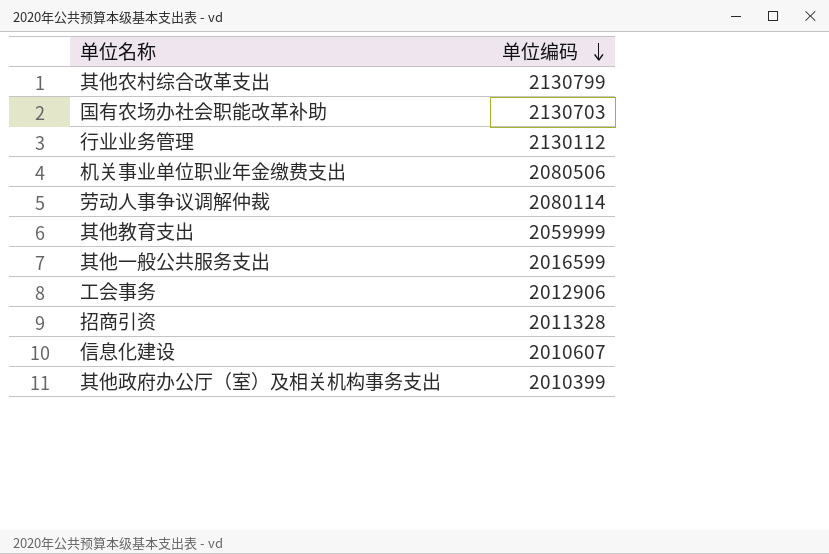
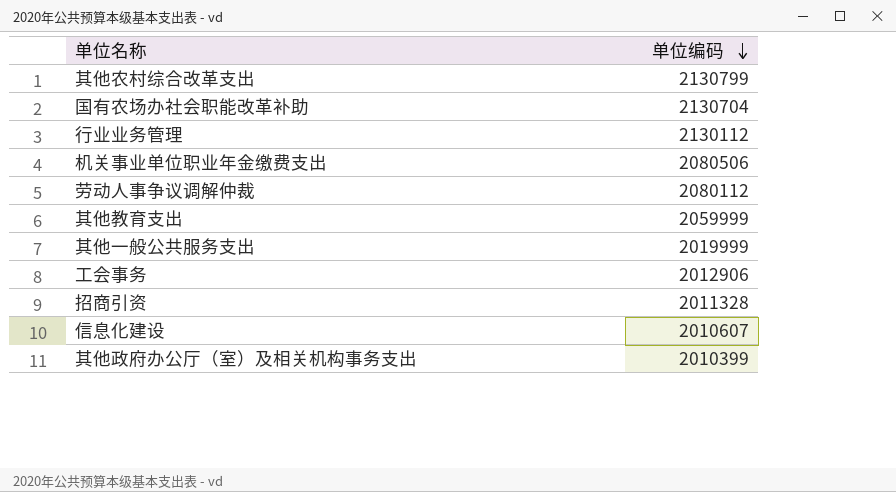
国有农场办社会职能改革补助 | 单位编码: 2130703 -> 2130704
劳动人事争议调解仲裁 | 单位编码: 2080114 -> 2080112
其他一般公共服务支出 | 单位编码: 2016599 -> 2019999

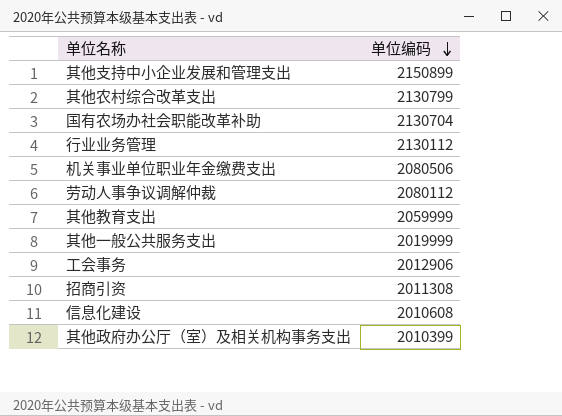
row 其他支持中小企业发展和管理支出: none -> 2150899
招商引资 | 单位编码: 2011328 -> 2011308
信息化建设 | 单位编码: 2010607 -> 2010608

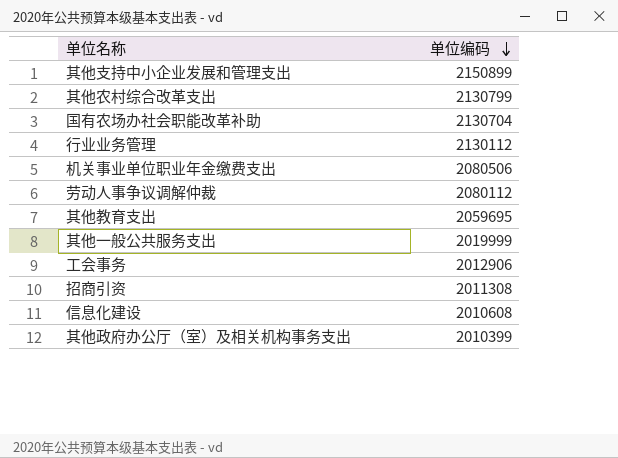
其他教育支出 | 单位编码: 2059999 -> 2059695

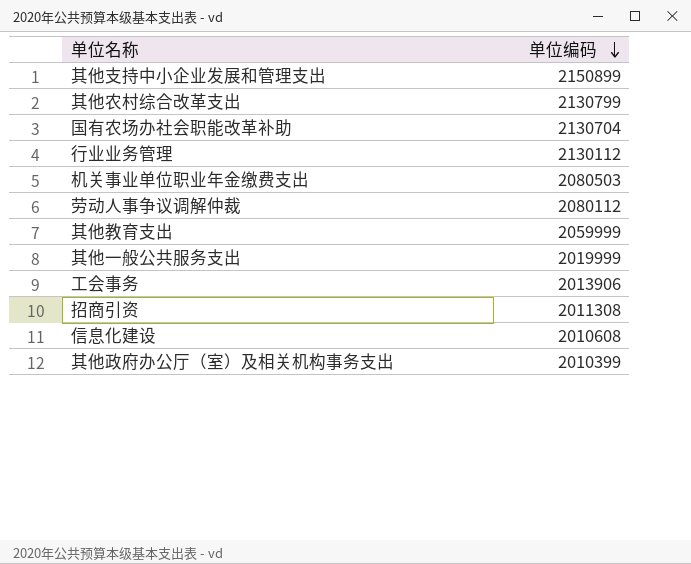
机关事业单位职业年金缴费支出 | 单位编码: 2080506 -> 2080503
其他教育支出 | 单位编码: 2059695 -> 2059999
工会事务 | 单位编码: 2012906 -> 2013906

